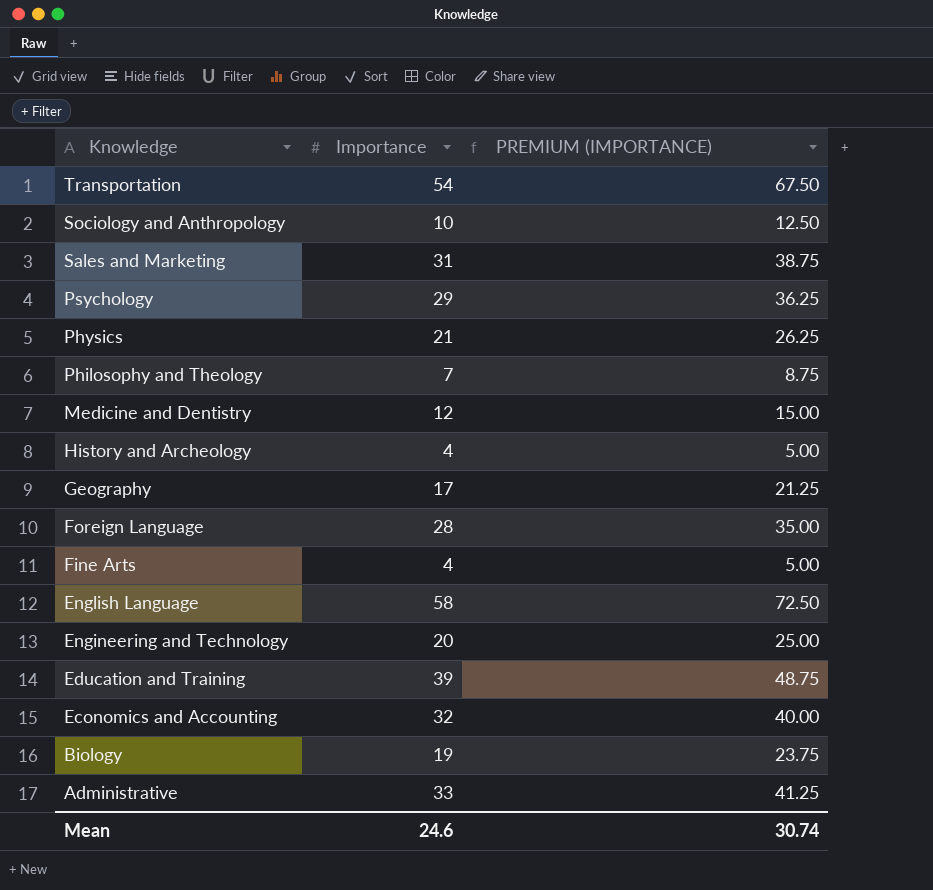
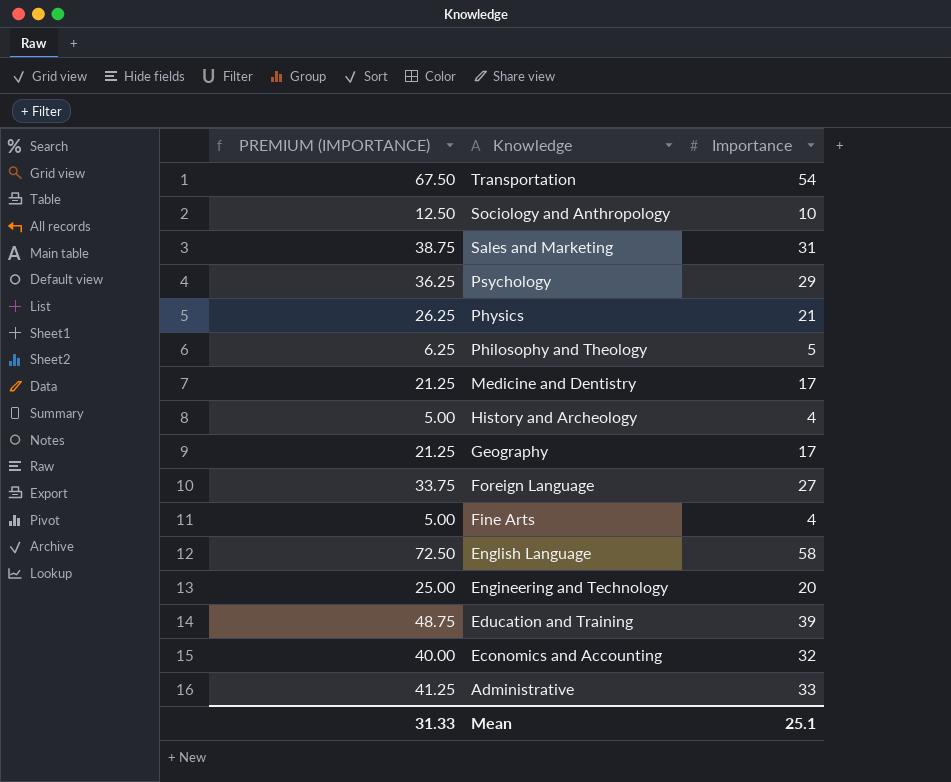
column PREMIUM (IMPORTANCE) | position: 3 -> 1
row Biology: 19 | 23.75 -> none
Philosophy and Theology | PREMIUM (IMPORTANCE): 8.75 -> 6.25
Philosophy and Theology | Importance: 7 -> 5
Medicine and Dentistry | PREMIUM (IMPORTANCE): 15.00 -> 21.25
Medicine and Dentistry | Importance: 12 -> 17
Foreign Language | PREMIUM (IMPORTANCE): 35.00 -> 33.75
Foreign Language | Importance: 28 -> 27
Mean | PREMIUM (IMPORTANCE): 30.74 -> 31.33
Mean | Importance: 24.6 -> 25.1

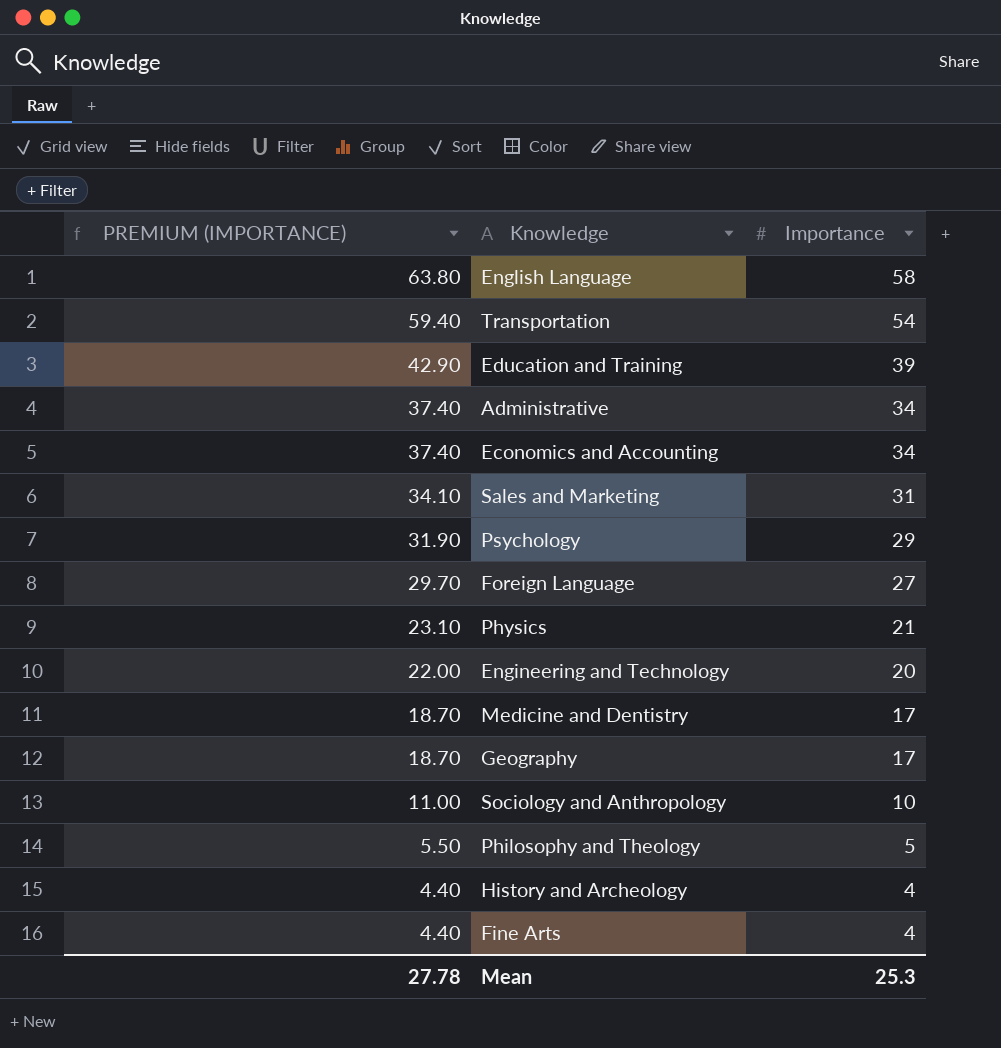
row order: Knowledge descending -> PREMIUM (IMPORTANCE) descending
column PREMIUM (IMPORTANCE) | formula: [Importance] * 1.25 -> [Importance] * 1.1
Administrative | Importance: 33 -> 34
Economics and Accounting | Importance: 32 -> 34
Mean | PREMIUM (IMPORTANCE): 31.33 -> 27.78
Mean | Importance: 25.1 -> 25.3

